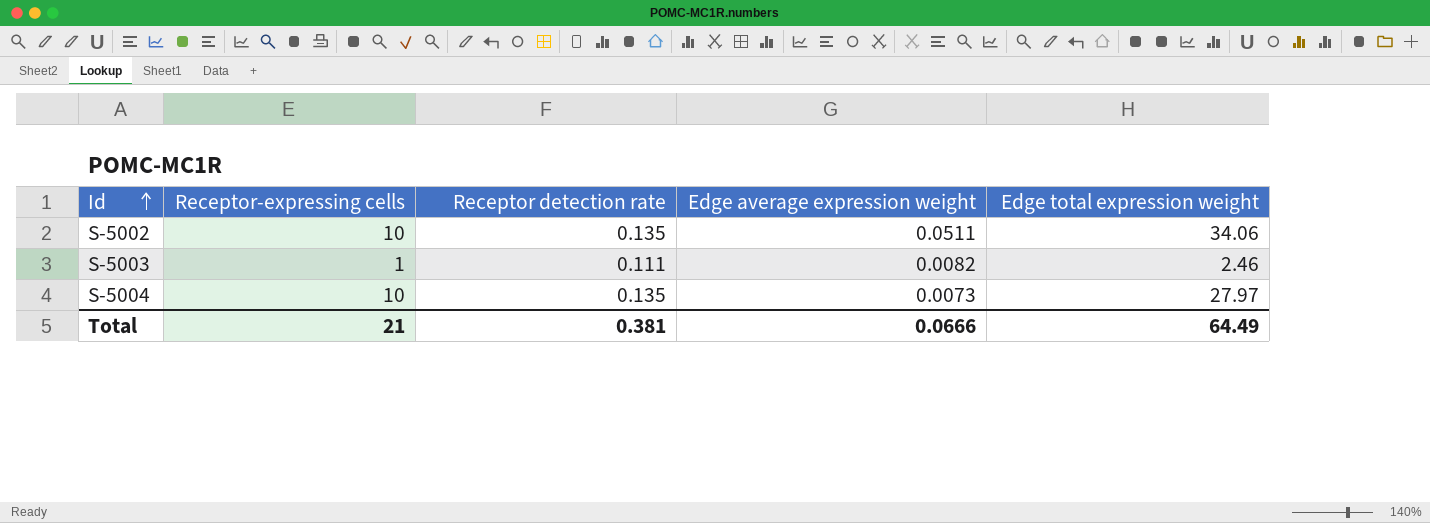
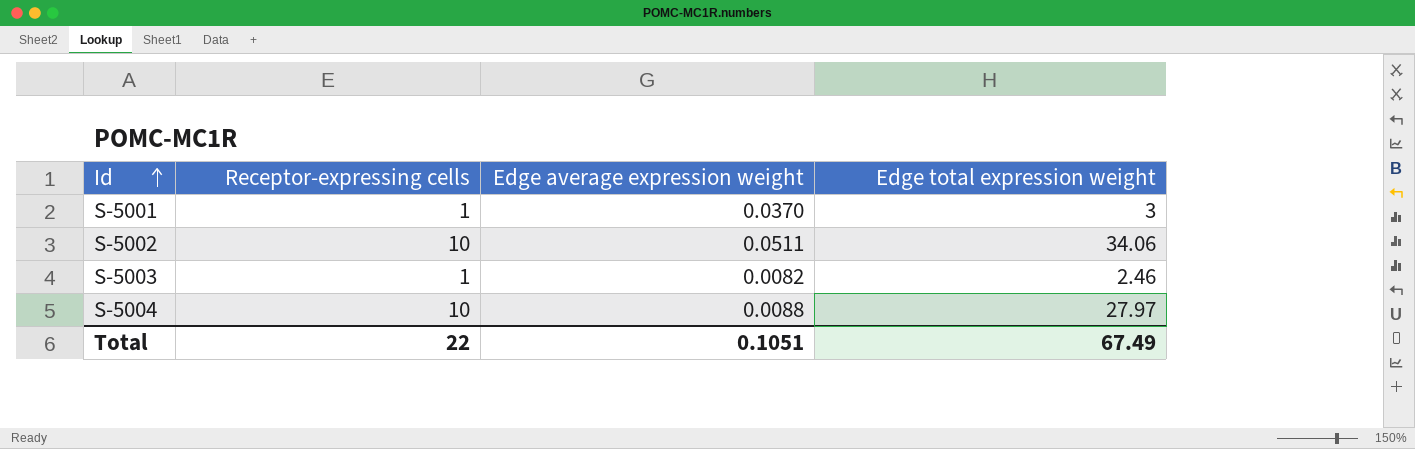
column Receptor detection rate | position: 3 -> none
row S-5001: none -> 1 | 0.0370 | 3
S-5004 | Edge average expression weight: 0.0073 -> 0.0088
Total | Receptor-expressing cells: 21 -> 22
Total | Edge average expression weight: 0.0666 -> 0.1051
Total | Edge total expression weight: 64.49 -> 67.49

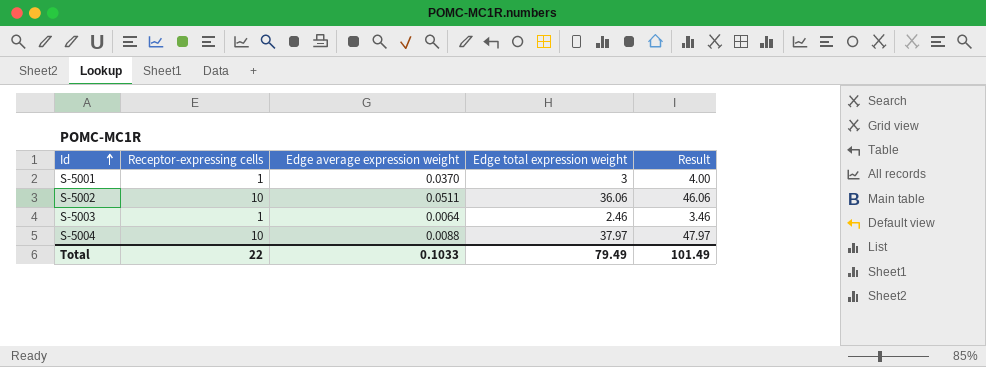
column Result | formula: none -> [Receptor-expressing cells] + [Edge total expression weight]
S-5002 | Edge total expression weight: 34.06 -> 36.06
S-5003 | Edge average expression weight: 0.0082 -> 0.0064
S-5004 | Edge total expression weight: 27.97 -> 37.97
Total | Edge average expression weight: 0.1051 -> 0.1033
Total | Edge total expression weight: 67.49 -> 79.49

